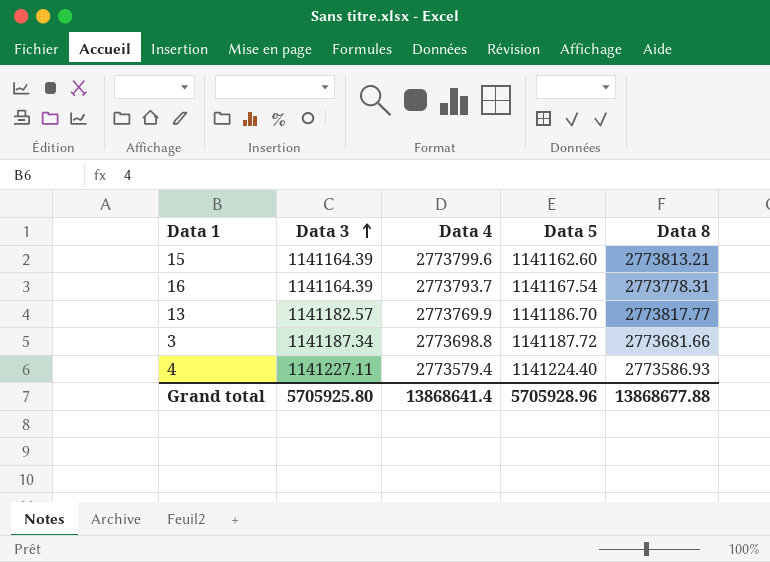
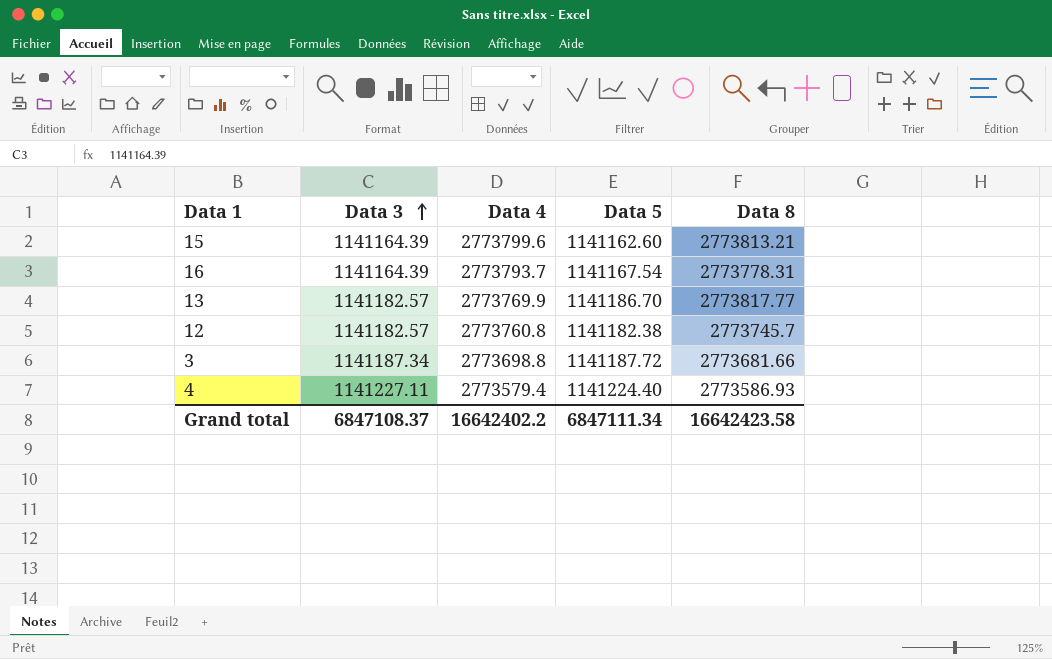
row 12: none -> 1141182.57 | 2773760.8 | 1141182.38 | 2773745.7
Grand total | Data 3: 5705925.80 -> 6847108.37
Grand total | Data 4: 13868641.4 -> 16642402.2
Grand total | Data 5: 5705928.96 -> 6847111.34
Grand total | Data 8: 13868677.88 -> 16642423.58

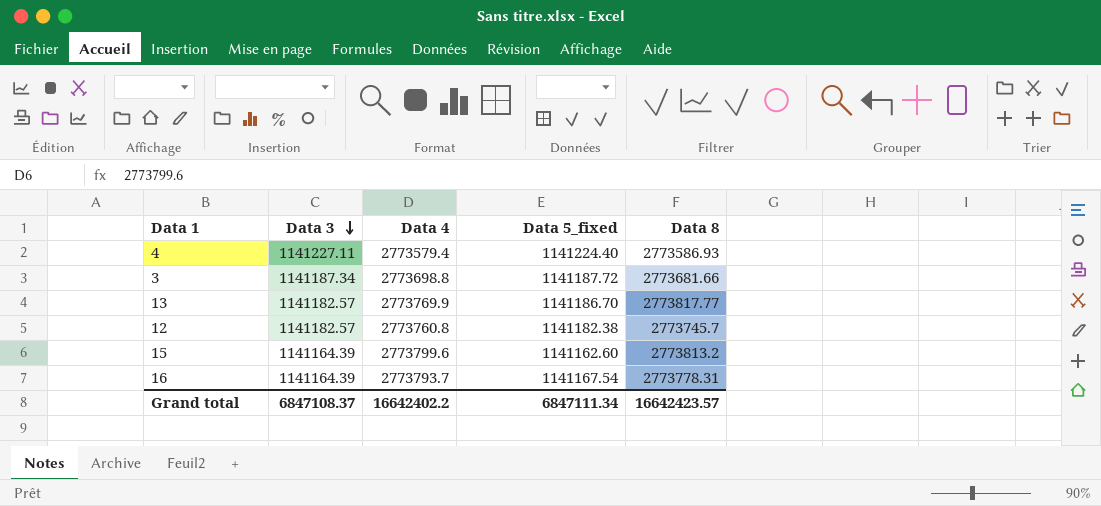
row order: Data 3 ascending -> Data 3 descending
column name: Data 5 -> Data 5_fixed
15 | Data 8: 2773813.21 -> 2773813.2
Grand total | Data 8: 16642423.58 -> 16642423.57

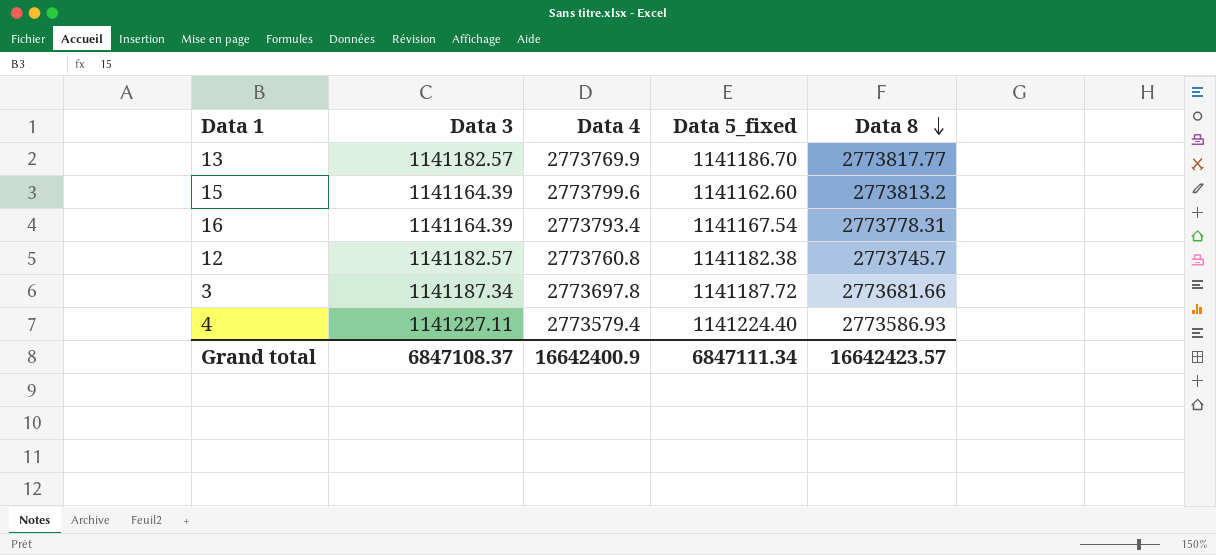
row order: Data 3 descending -> Data 8 descending
16 | Data 4: 2773793.7 -> 2773793.4
3 | Data 4: 2773698.8 -> 2773697.8
Grand total | Data 4: 16642402.2 -> 16642400.9

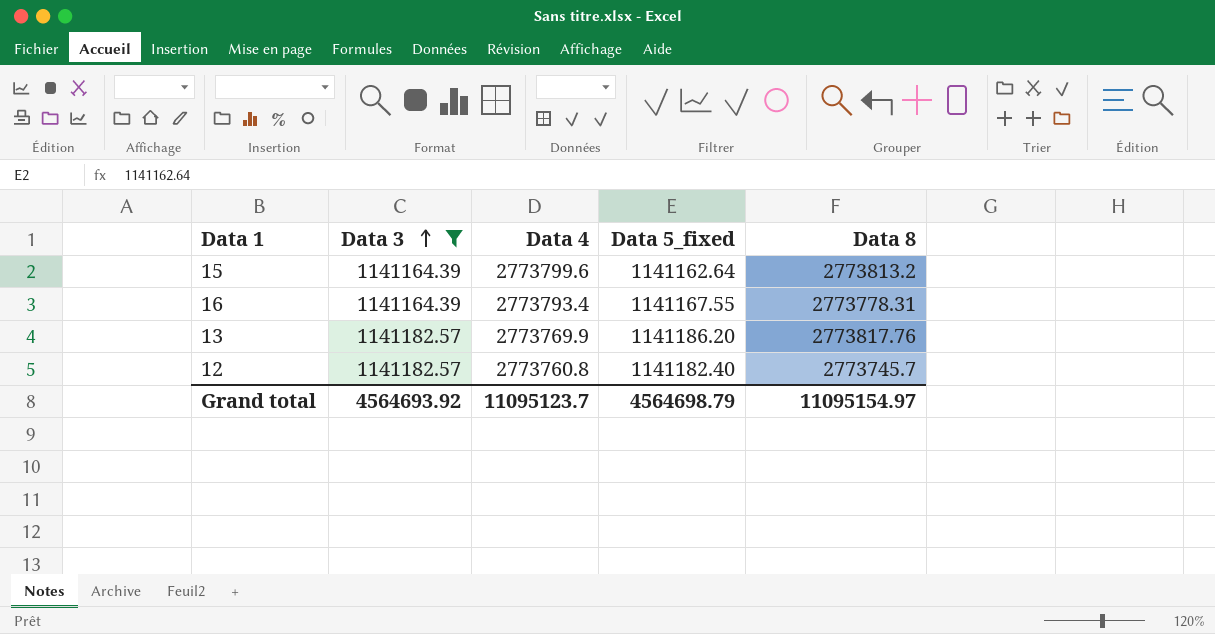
filter: none -> Data 3 <= 1141182.57
row order: Data 8 descending -> Data 3 ascending
15 | Data 5_fixed: 1141162.60 -> 1141162.64
16 | Data 5_fixed: 1141167.54 -> 1141167.55
13 | Data 5_fixed: 1141186.70 -> 1141186.20
13 | Data 8: 2773817.77 -> 2773817.76
12 | Data 5_fixed: 1141182.38 -> 1141182.40
Grand total | Data 3: 6847108.37 -> 4564693.92
Grand total | Data 4: 16642400.9 -> 11095123.7
Grand total | Data 5_fixed: 6847111.34 -> 4564698.79
Grand total | Data 8: 16642423.57 -> 11095154.97

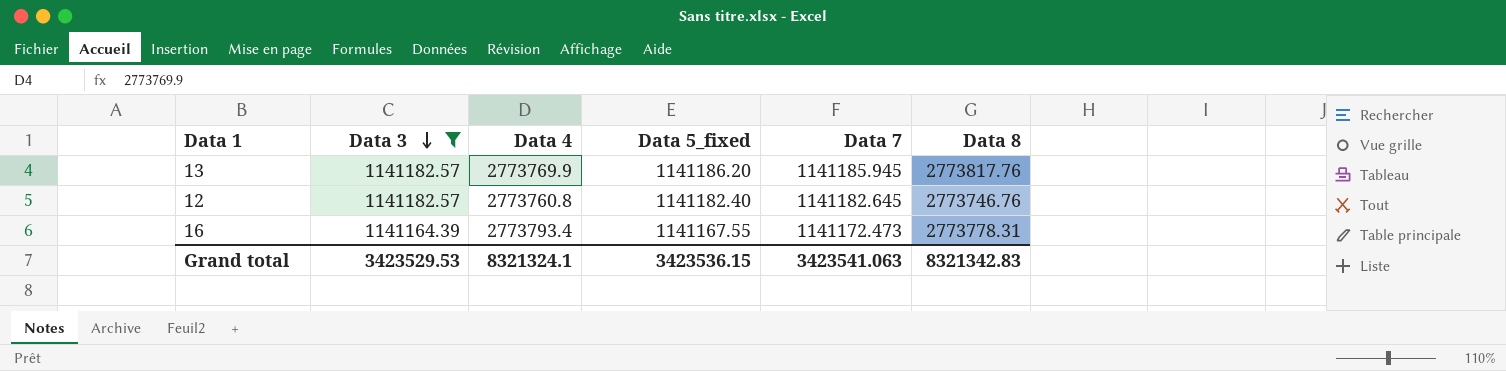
row order: Data 3 ascending -> Data 3 descending
column Data 7 | position: none -> 5
row 15: 1141164.39 | 2773799.6 | 1141162.64 | 2773813.2 -> none
12 | Data 8: 2773745.7 -> 2773746.76
Grand total | Data 3: 4564693.92 -> 3423529.53
Grand total | Data 4: 11095123.7 -> 8321324.1
Grand total | Data 5_fixed: 4564698.79 -> 3423536.15
Grand total | Data 8: 11095154.97 -> 8321342.83

